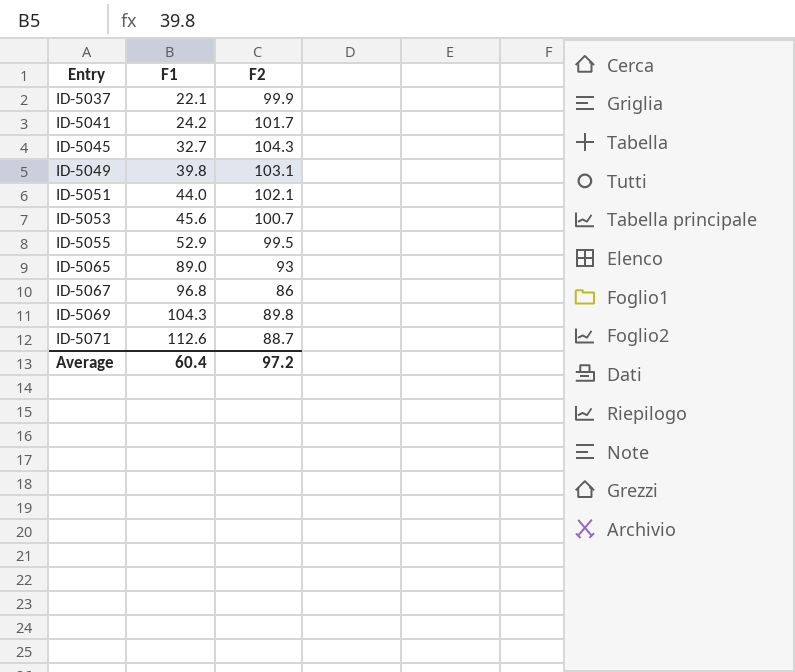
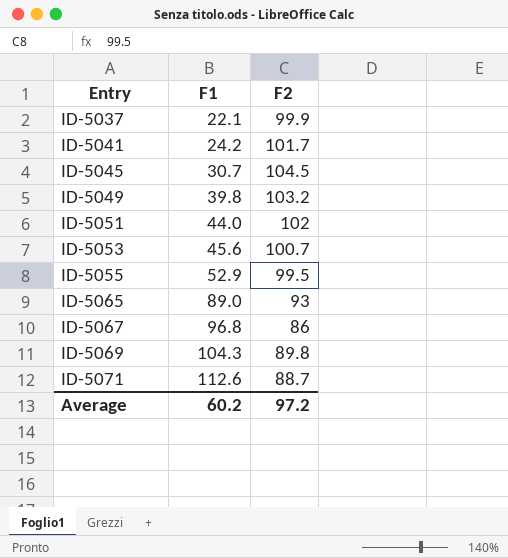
ID-5045 | F1: 32.7 -> 30.7
ID-5045 | F2: 104.3 -> 104.5
ID-5049 | F2: 103.1 -> 103.2
ID-5051 | F2: 102.1 -> 102
Average | F1: 60.4 -> 60.2

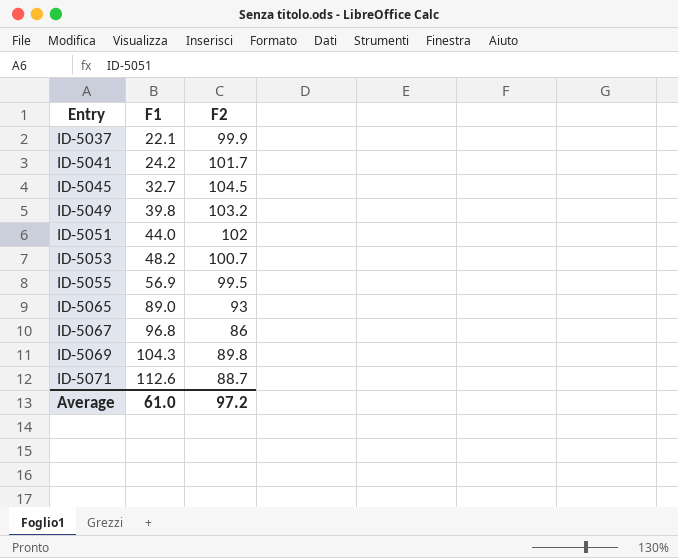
ID-5045 | F1: 30.7 -> 32.7
ID-5053 | F1: 45.6 -> 48.2
ID-5055 | F1: 52.9 -> 56.9
Average | F1: 60.2 -> 61.0

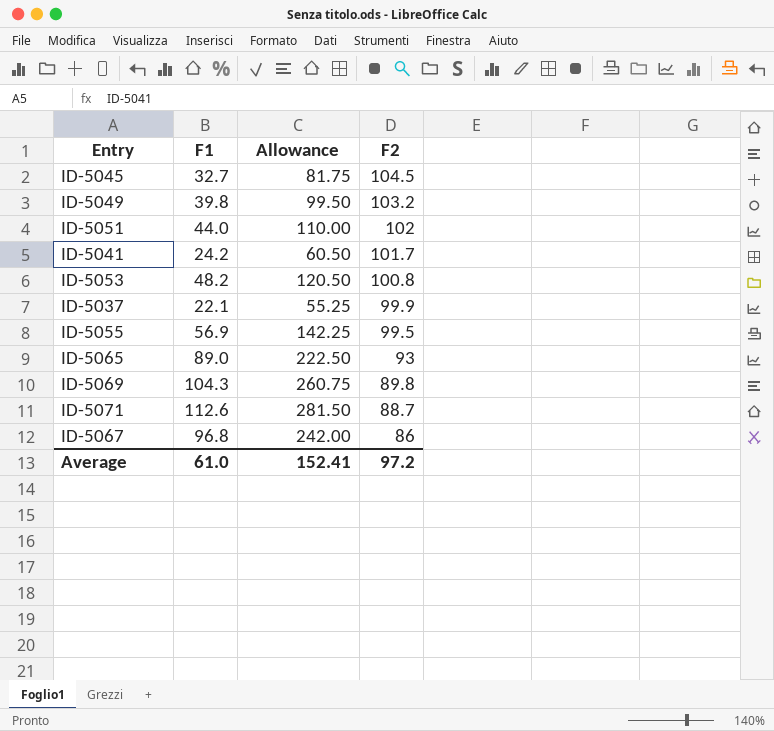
row order: Entry ascending -> F2 descending
column Allowance | formula: none -> [F1] * 2.5
ID-5053 | F2: 100.7 -> 100.8

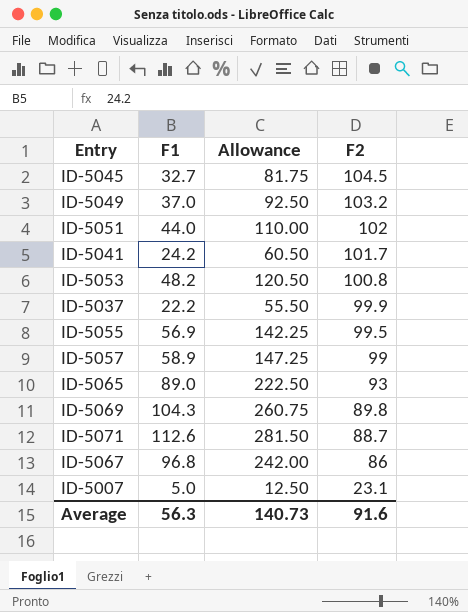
ID-5049 | F1: 39.8 -> 37.0
ID-5049 | Allowance: 99.50 -> 92.50
ID-5037 | F1: 22.1 -> 22.2
ID-5037 | Allowance: 55.25 -> 55.50
row ID-5057: none -> 58.9 | 147.25 | 99
row ID-5007: none -> 5.0 | 12.50 | 23.1
Average | F1: 61.0 -> 56.3
Average | Allowance: 152.41 -> 140.73
Average | F2: 97.2 -> 91.6

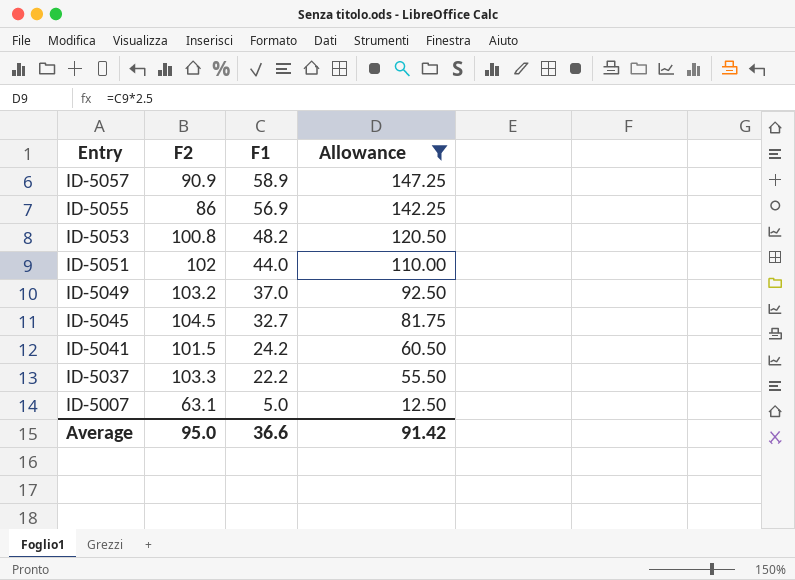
filter: none -> Allowance <= 147.25
row order: F2 descending -> Entry descending
column F2 | position: 4 -> 2
ID-5057 | F2: 99 -> 90.9
ID-5055 | F2: 99.5 -> 86
ID-5041 | F2: 101.7 -> 101.5
ID-5037 | F2: 99.9 -> 103.3
ID-5007 | F2: 23.1 -> 63.1
Average | F2: 91.6 -> 95.0
Average | F1: 56.3 -> 36.6
Average | Allowance: 140.73 -> 91.42

